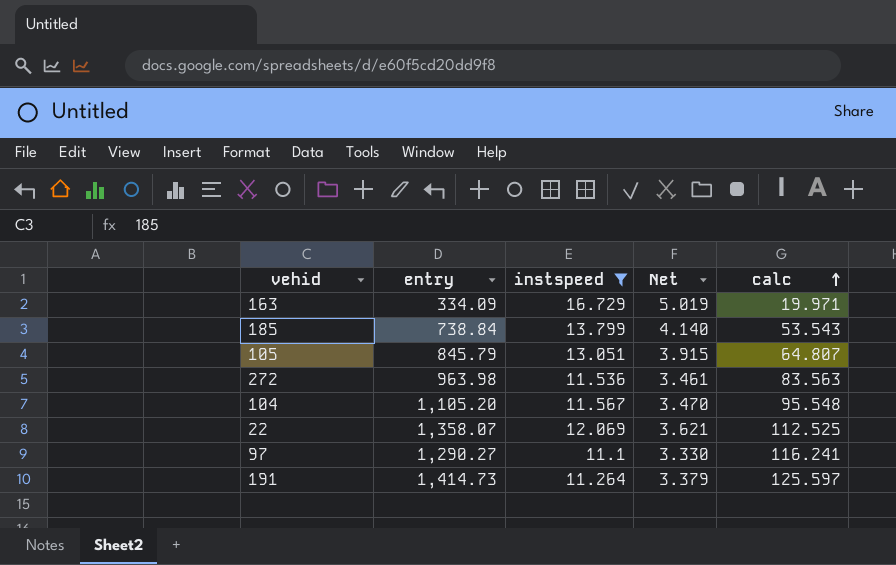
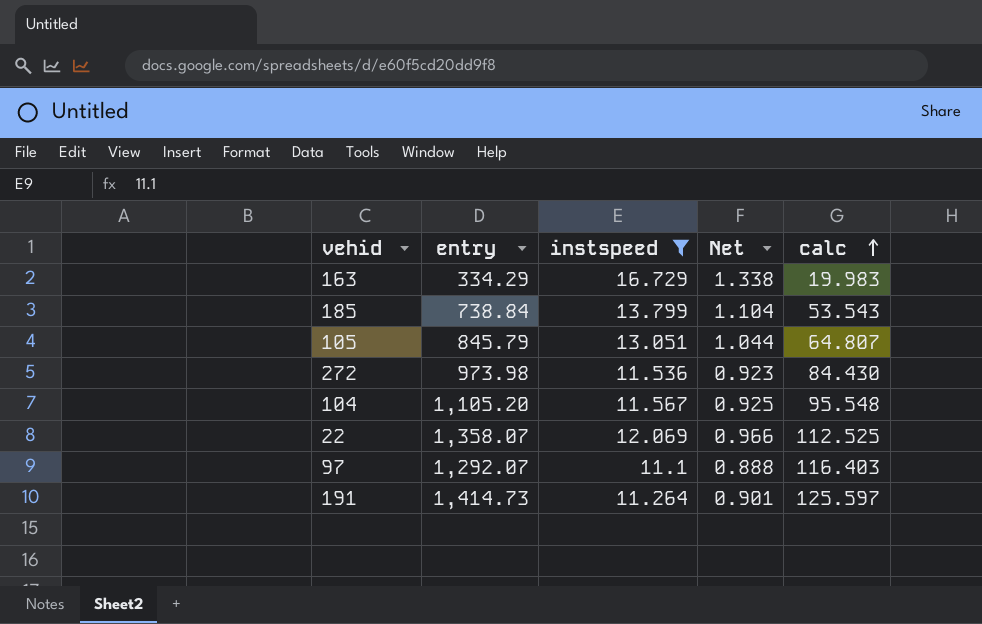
column Net | formula: [instspeed] * 0.3 -> [instspeed] * 0.08
163 | entry: 334.09 -> 334.29
163 | calc: 19.971 -> 19.983
272 | entry: 963.98 -> 973.98
272 | calc: 83.563 -> 84.430
97 | entry: 1,290.27 -> 1,292.07
97 | calc: 116.241 -> 116.403

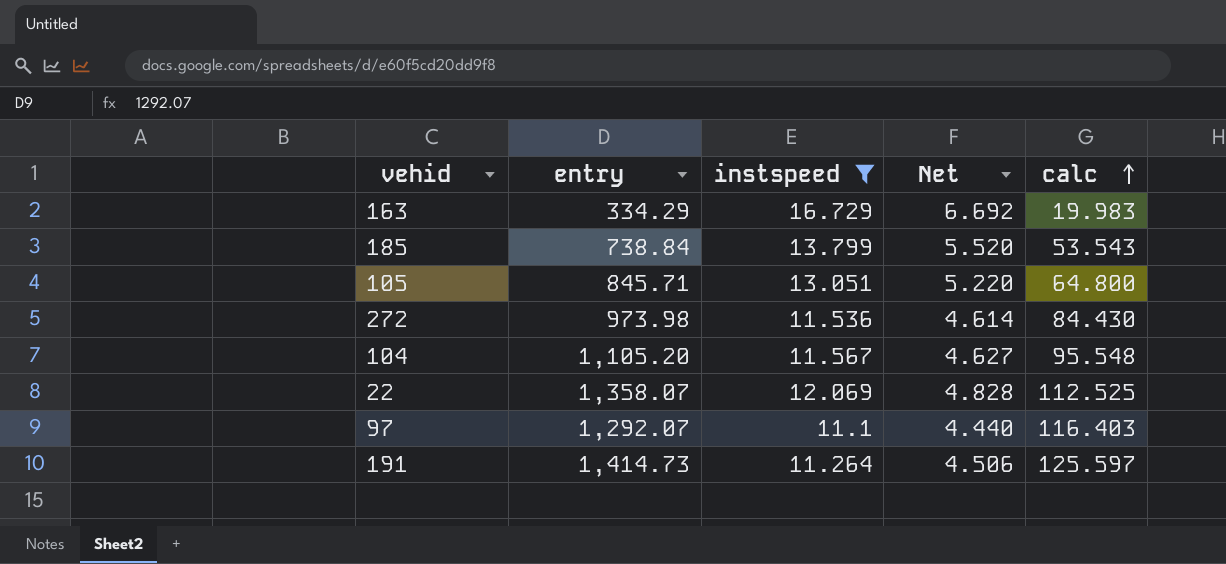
column Net | formula: [instspeed] * 0.08 -> [instspeed] * 0.4
105 | entry: 845.79 -> 845.71
105 | calc: 64.807 -> 64.800

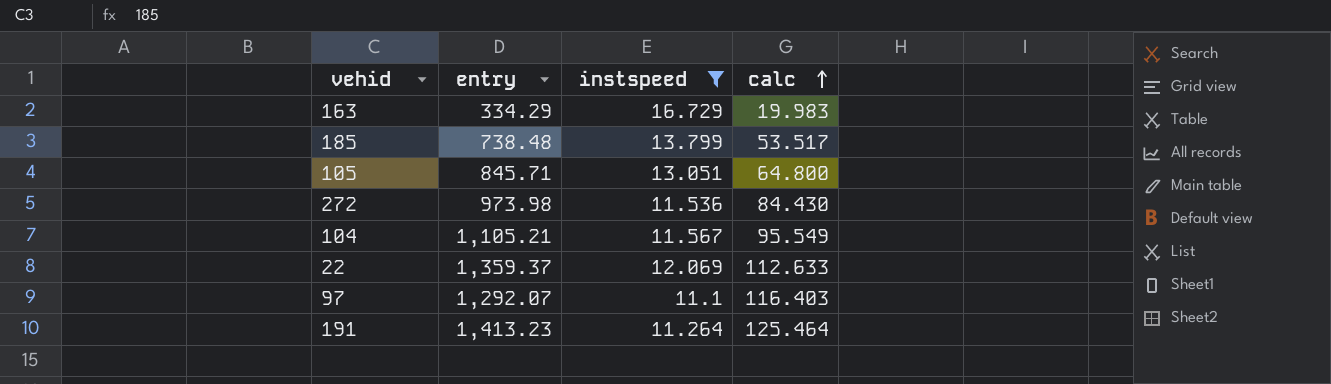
column Net | formula: [instspeed] * 0.4 -> none
185 | entry: 738.84 -> 738.48
185 | calc: 53.543 -> 53.517
104 | entry: 1,105.20 -> 1,105.21
104 | calc: 95.548 -> 95.549
22 | entry: 1,358.07 -> 1,359.37
22 | calc: 112.525 -> 112.633
191 | entry: 1,414.73 -> 1,413.23
191 | calc: 125.597 -> 125.464

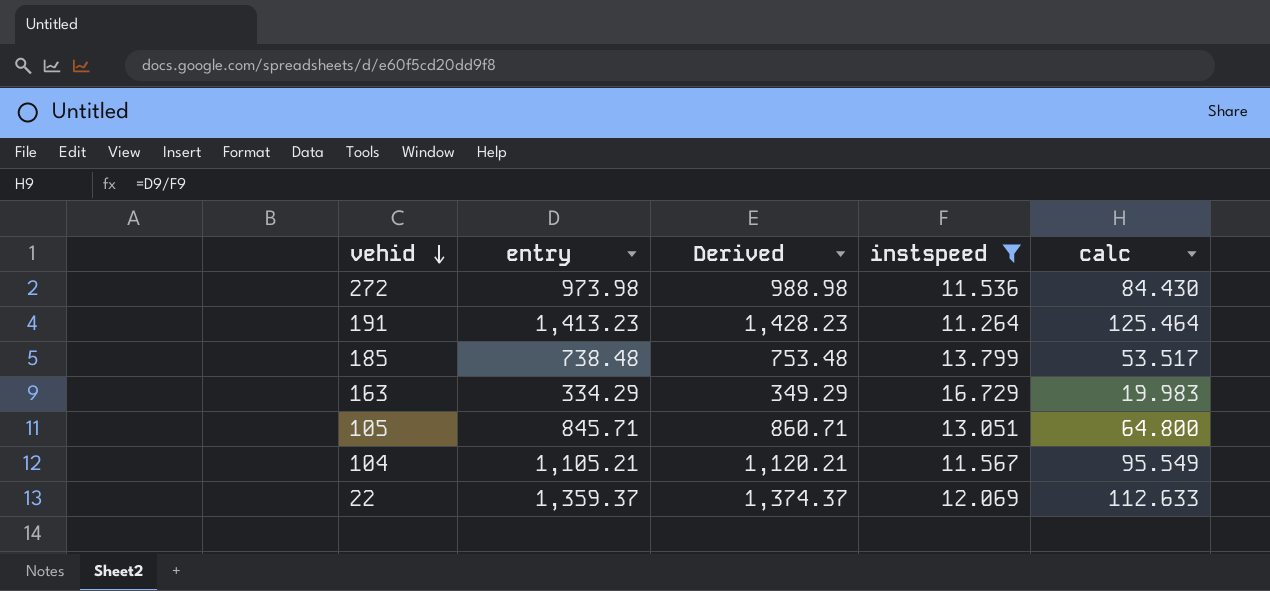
row order: calc ascending -> vehid descending
column Derived | formula: none -> [entry] + 15
row 97: 1,292.07 | 11.1 | 116.403 -> none

